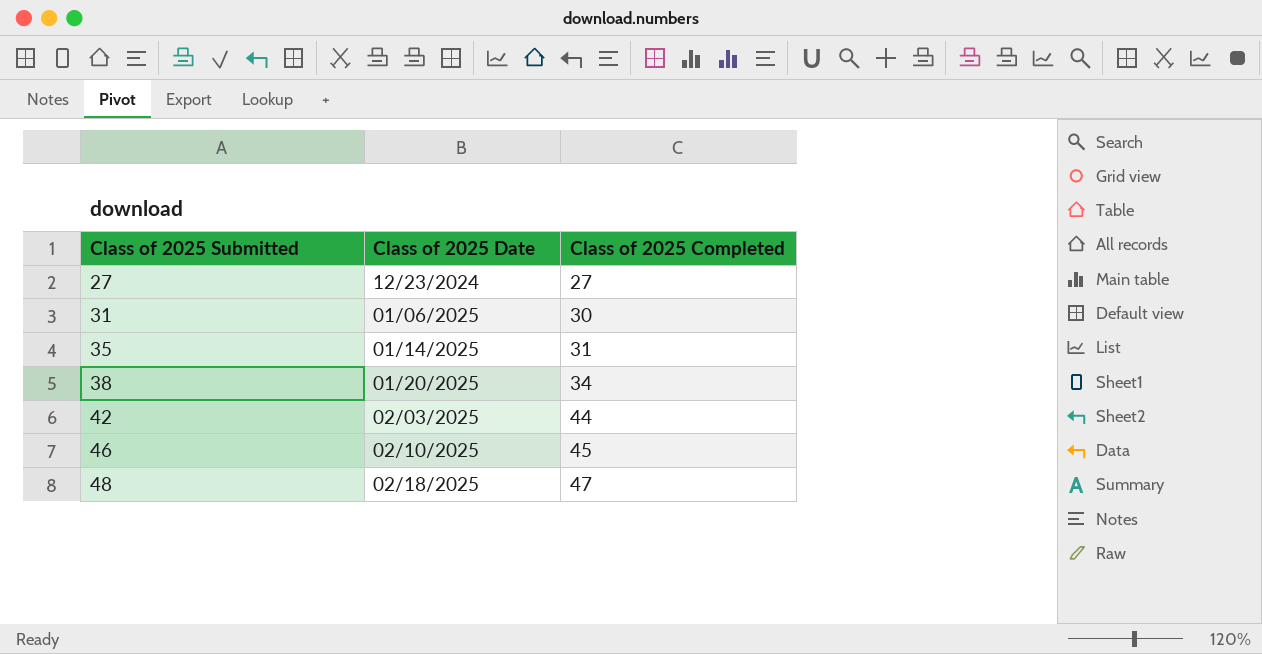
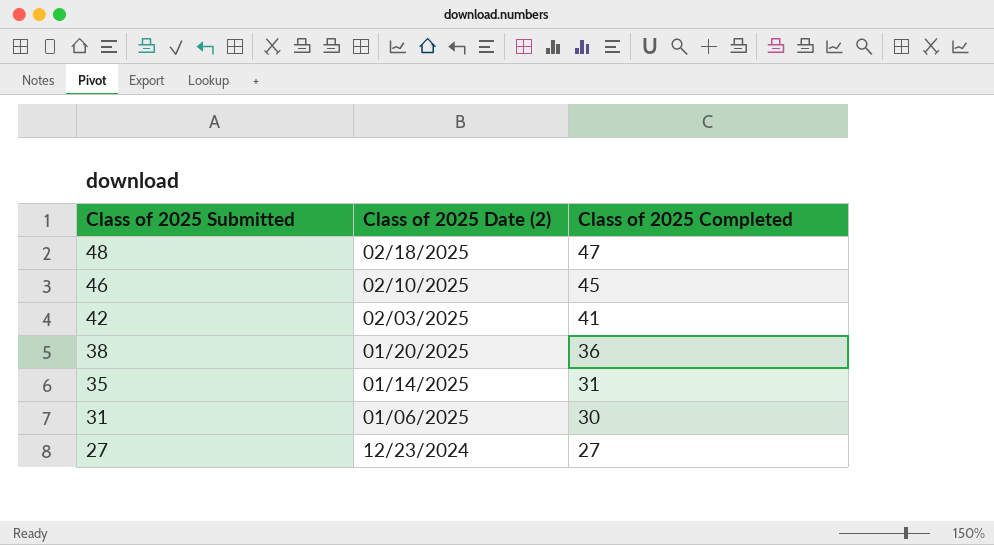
row order: Class of 2025 Submitted ascending -> Class of 2025 Submitted descending
column name: Class of 2025 Date -> Class of 2025 Date (2)
42 | Class of 2025 Completed: 44 -> 41
38 | Class of 2025 Completed: 34 -> 36

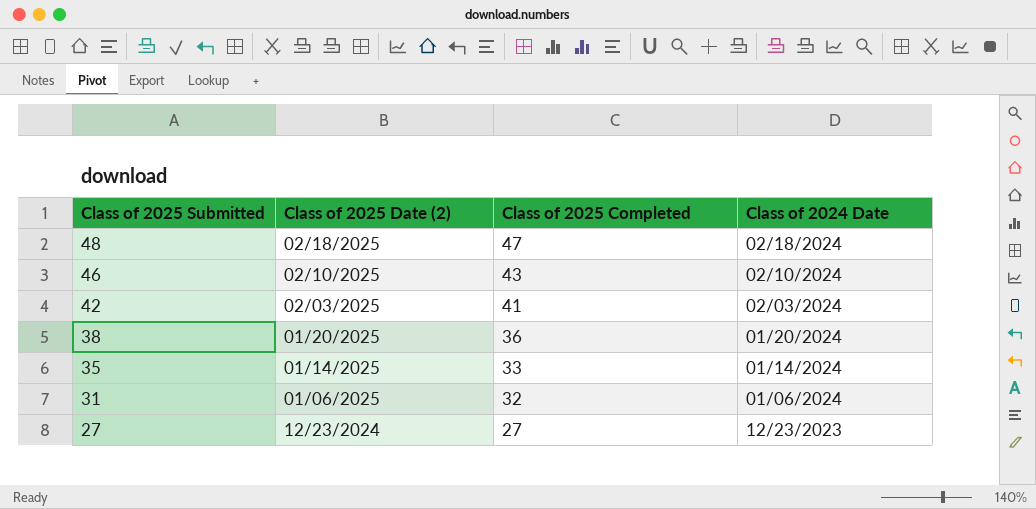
column Class of 2024 Date | position: none -> 4
46 | Class of 2025 Completed: 45 -> 43
35 | Class of 2025 Completed: 31 -> 33
31 | Class of 2025 Completed: 30 -> 32

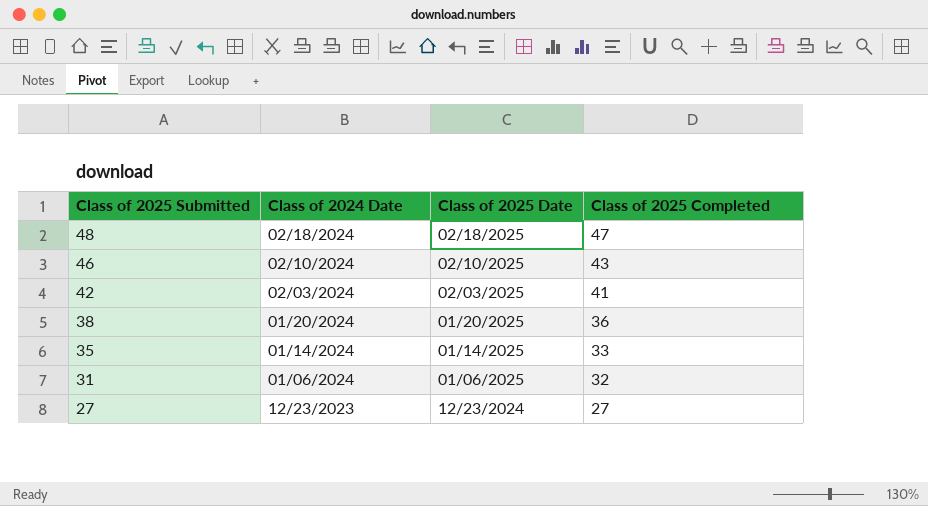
column Class of 2024 Date | position: 4 -> 2
column name: Class of 2025 Date (2) -> Class of 2025 Date

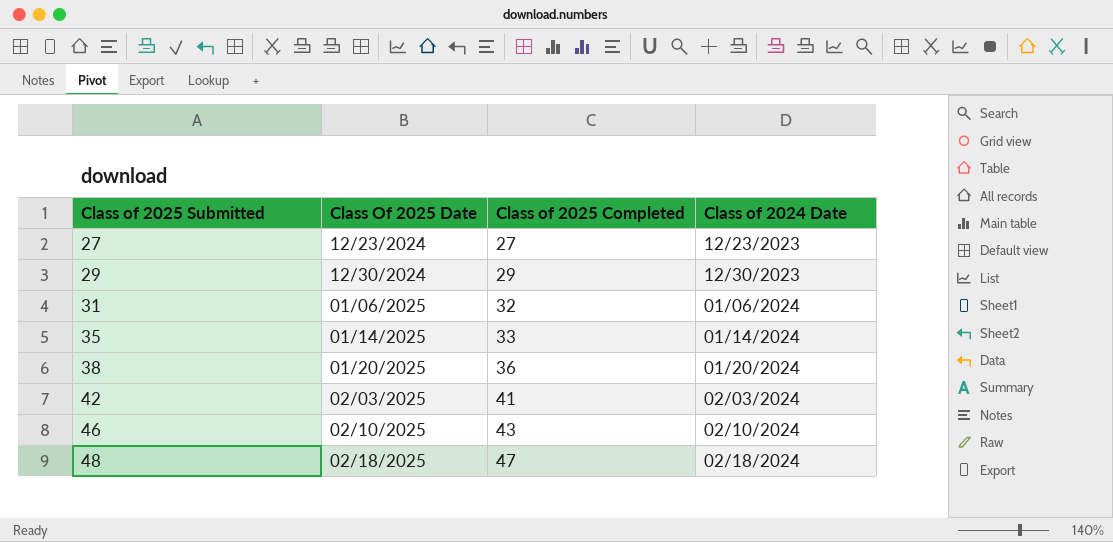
row order: Class of 2025 Submitted descending -> Class of 2025 Submitted ascending
column name: Class of 2025 Date -> Class Of 2025 Date
column Class of 2024 Date | position: 2 -> 4
row 29: none -> 12/30/2024 | 29 | 12/30/2023

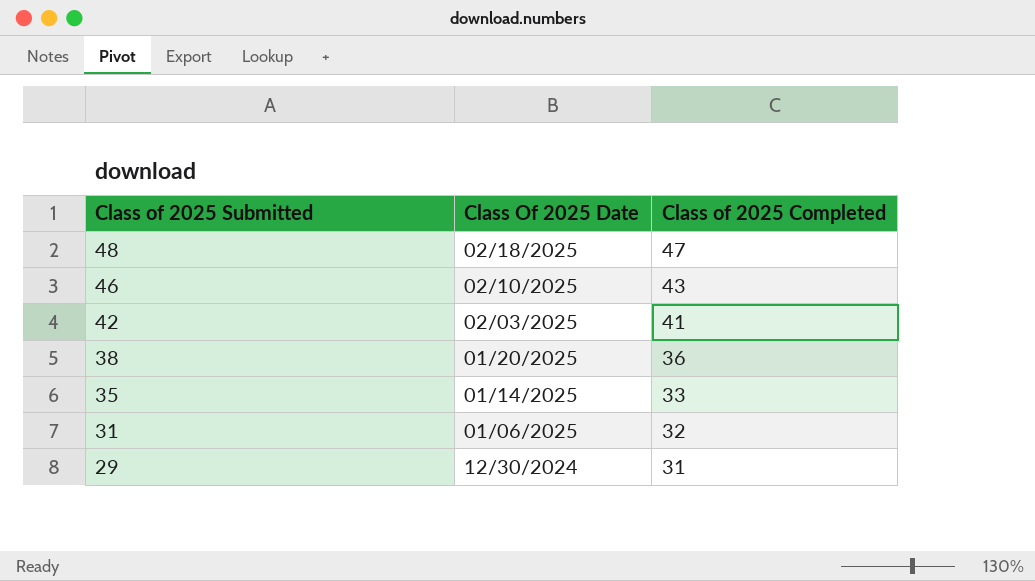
row order: Class of 2025 Submitted ascending -> Class of 2025 Submitted descending
column Class of 2024 Date | position: 4 -> none
row 27: 12/23/2024 | 27 | 12/23/2023 -> none
29 | Class of 2025 Completed: 29 -> 31

